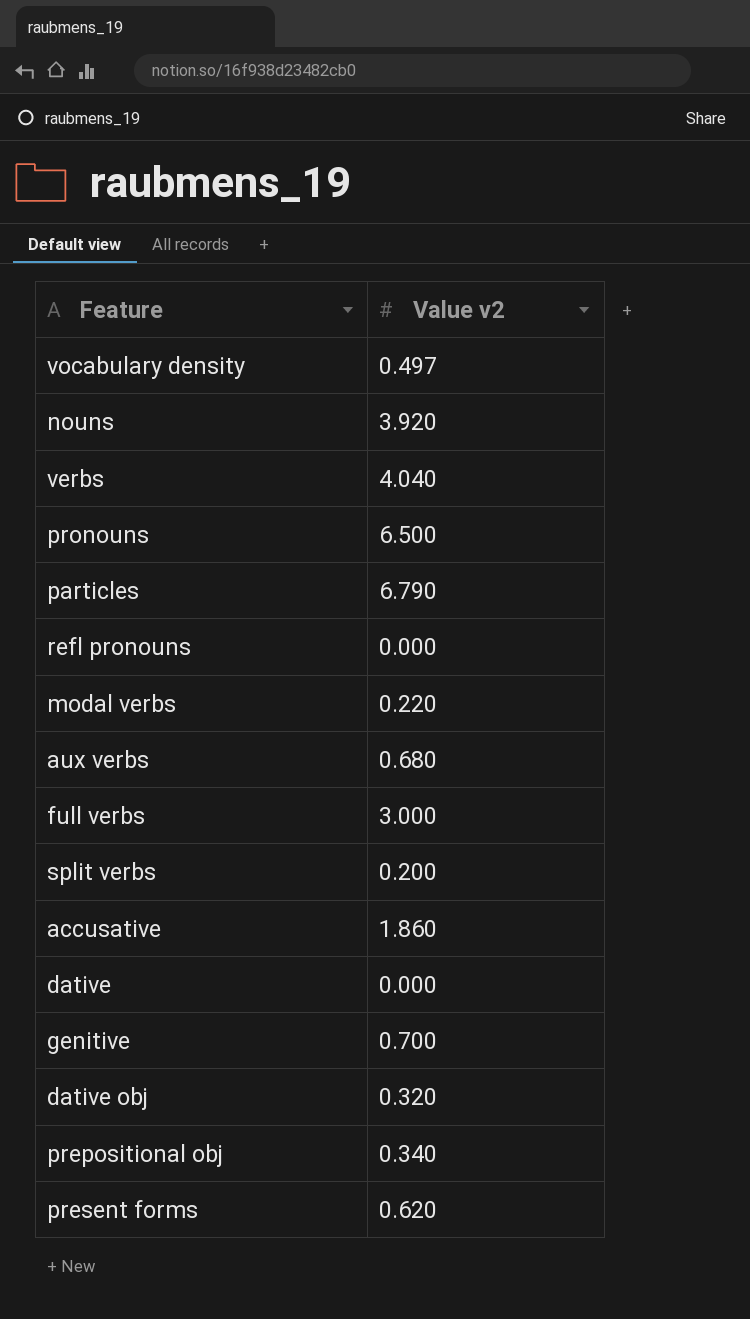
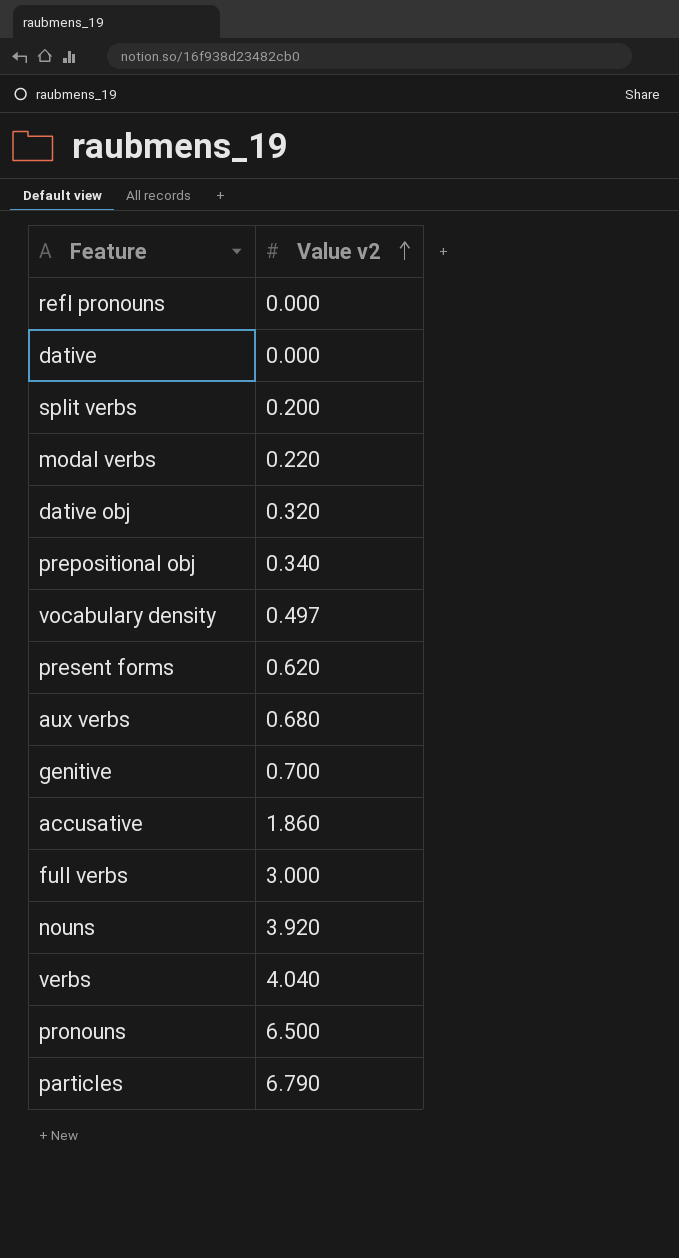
row order: none -> Value v2 ascending

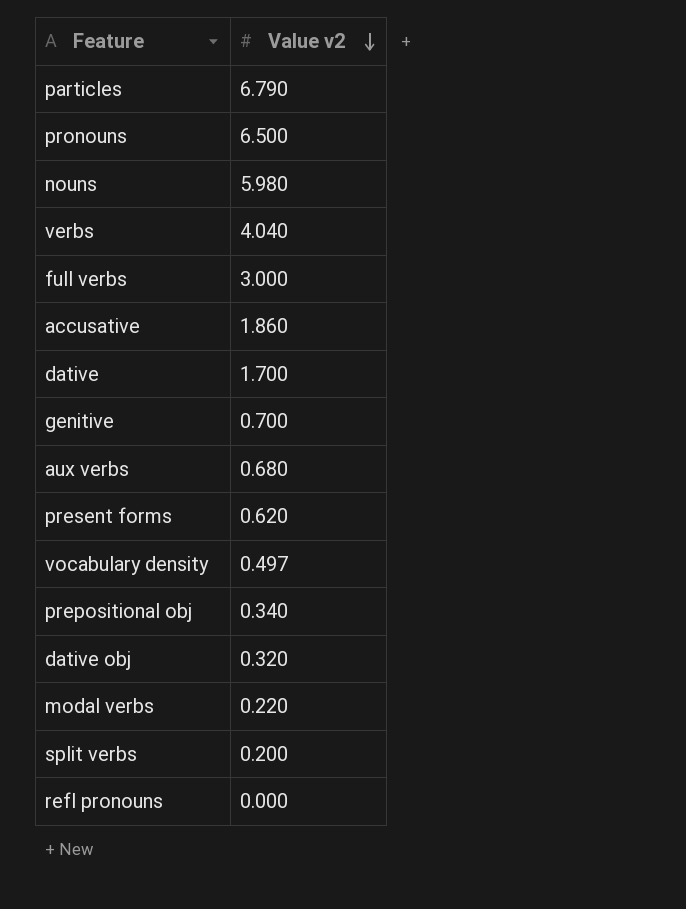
row order: Value v2 ascending -> Value v2 descending
nouns | Value v2: 3.920 -> 5.980
dative | Value v2: 0.000 -> 1.700

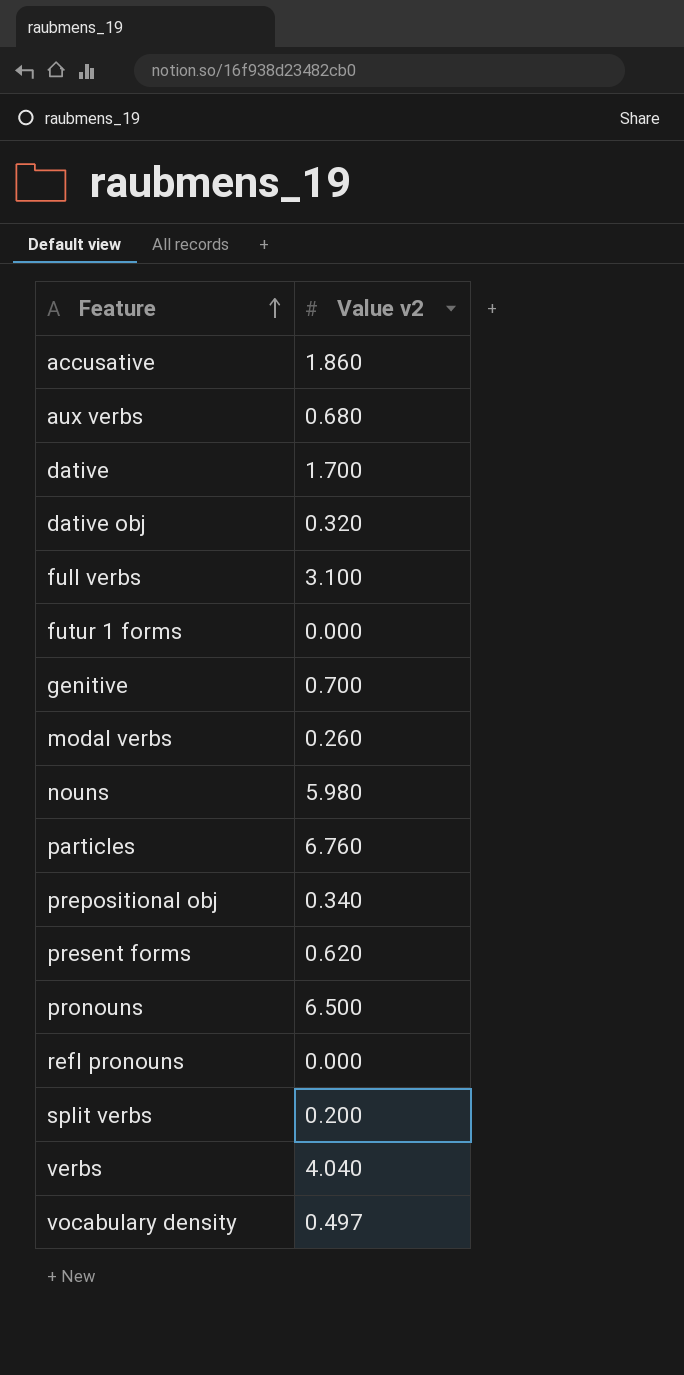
row order: Value v2 descending -> Feature ascending
full verbs | Value v2: 3.000 -> 3.100
row futur 1 forms: none -> 0.000
modal verbs | Value v2: 0.220 -> 0.260
particles | Value v2: 6.790 -> 6.760

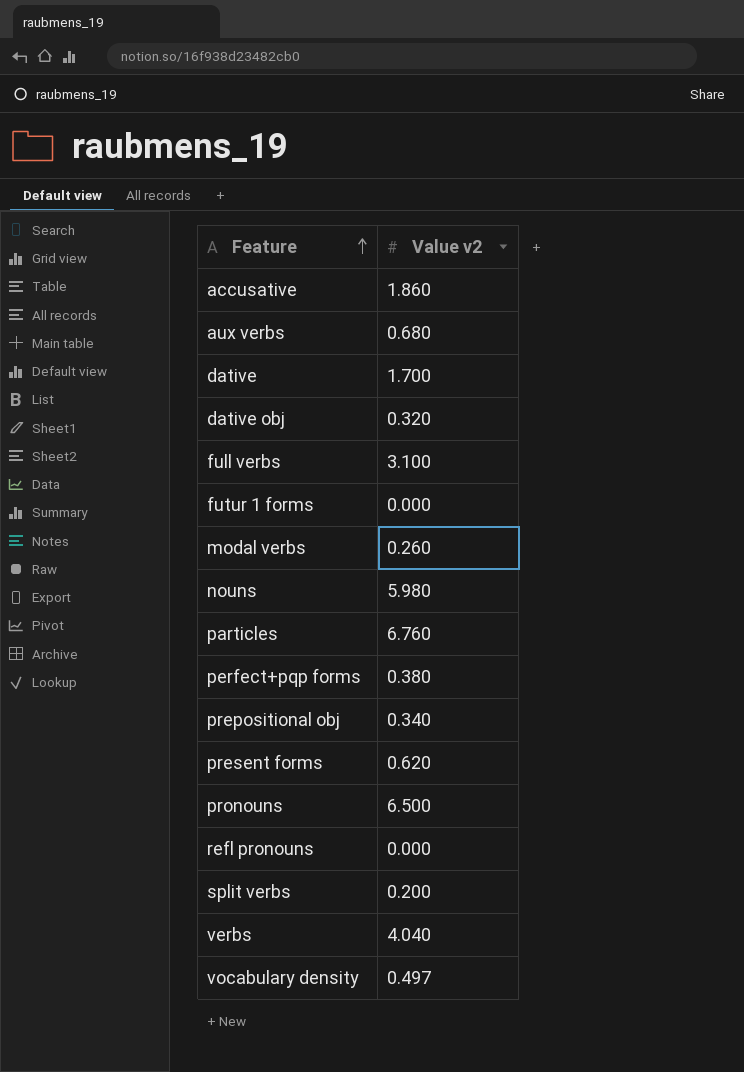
row genitive: 0.700 -> none
row perfect+pqp forms: none -> 0.380

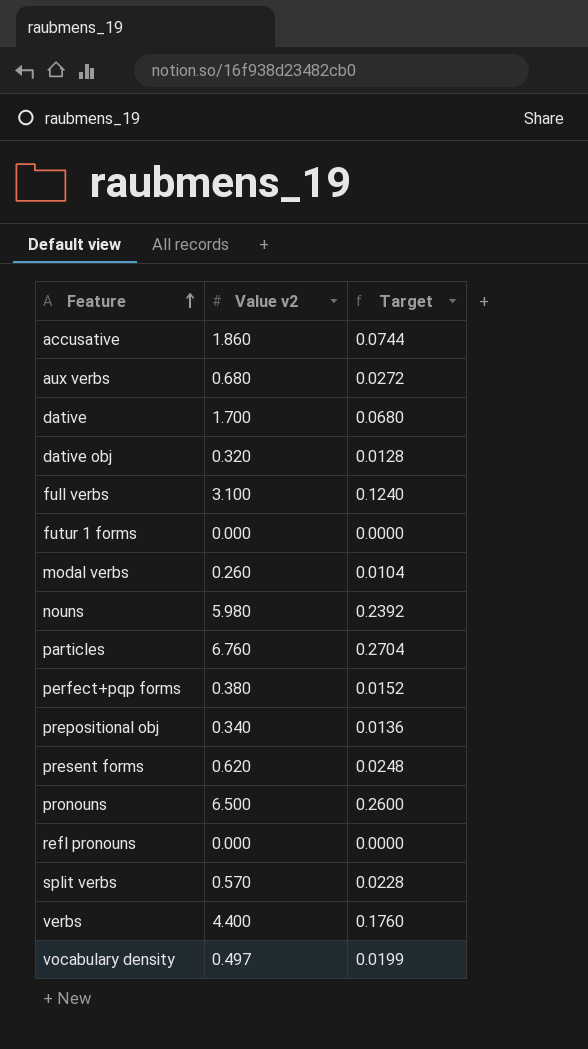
column Target | formula: none -> [Value v2] * 0.04
split verbs | Value v2: 0.200 -> 0.570
verbs | Value v2: 4.040 -> 4.400

